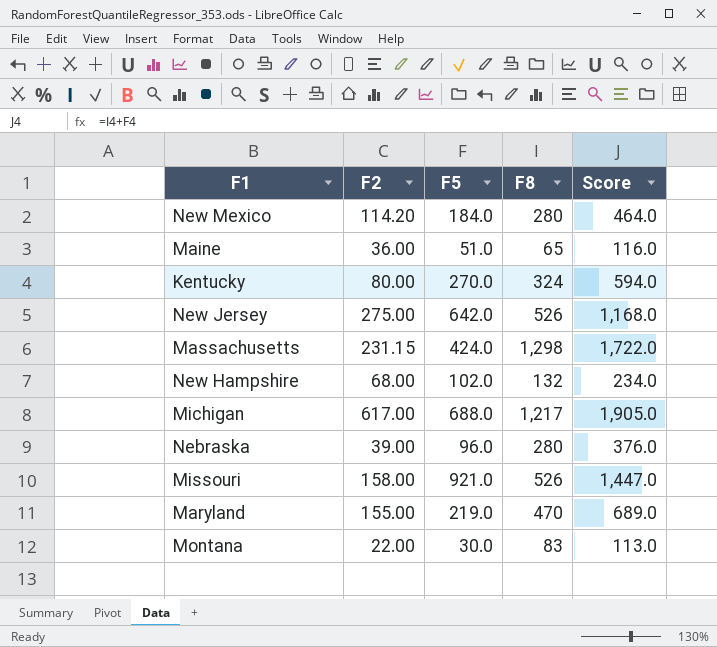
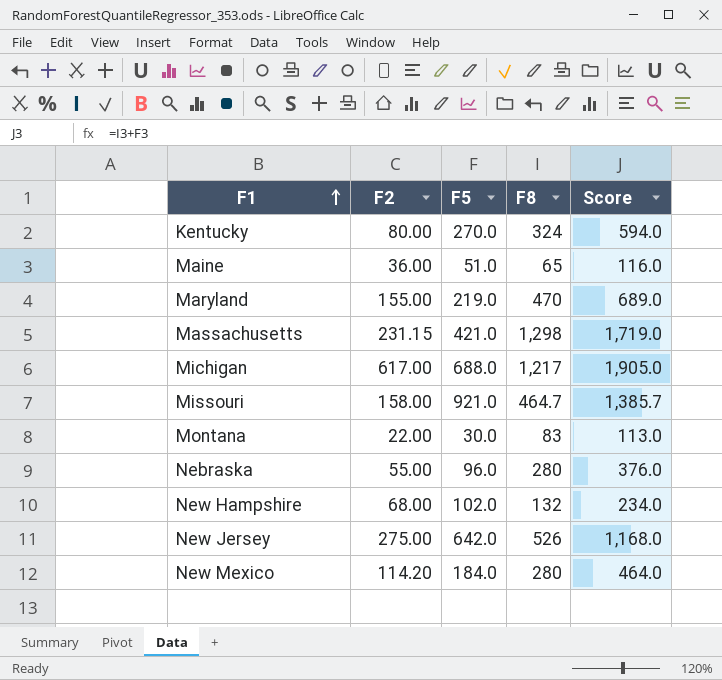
row order: none -> F1 ascending
Massachusetts | F5: 424.0 -> 421.0
Massachusetts | Score: 1,722.0 -> 1,719.0
Missouri | F8: 526 -> 464.7
Missouri | Score: 1,447.0 -> 1,385.7
Nebraska | F2: 39.00 -> 55.00

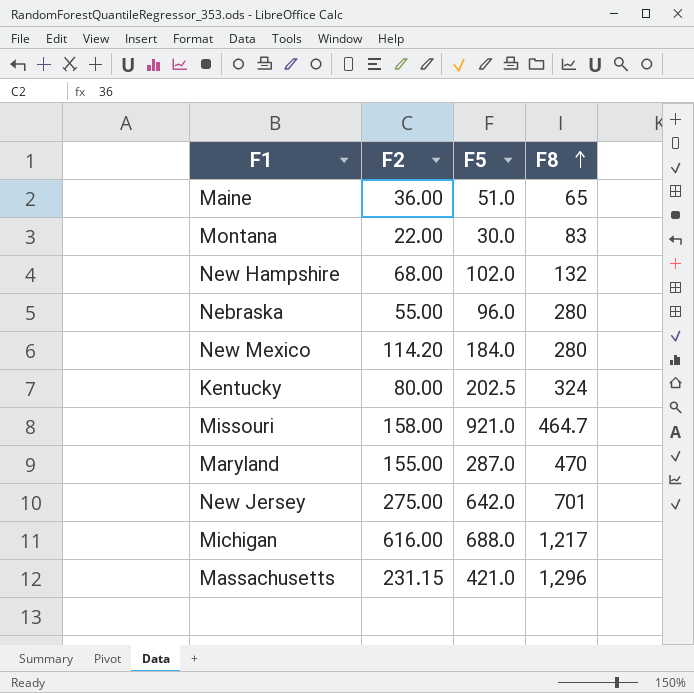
row order: F1 ascending -> F8 ascending
column Score | formula: [F5] + [F8] -> none
Kentucky | F5: 270.0 -> 202.5
Maryland | F5: 219.0 -> 287.0
New Jersey | F8: 526 -> 701
Michigan | F2: 617.00 -> 616.00
Massachusetts | F8: 1,298 -> 1,296

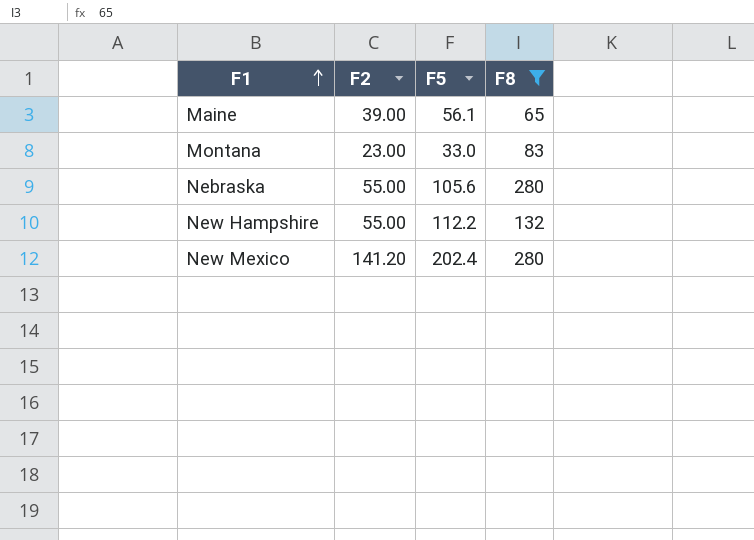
filter: none -> F8 <= 280
row order: F8 ascending -> F1 ascending
Maine | F2: 36.00 -> 39.00
Maine | F5: 51.0 -> 56.1
Montana | F2: 22.00 -> 23.00
Montana | F5: 30.0 -> 33.0
Nebraska | F5: 96.0 -> 105.6
New Hampshire | F2: 68.00 -> 55.00
New Hampshire | F5: 102.0 -> 112.2
New Mexico | F2: 114.20 -> 141.20
New Mexico | F5: 184.0 -> 202.4

